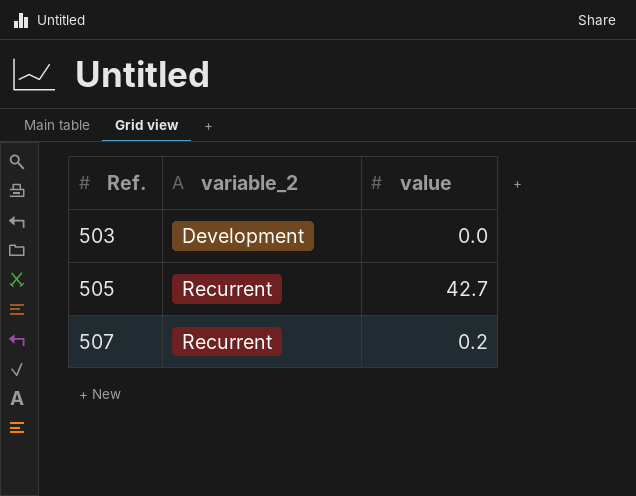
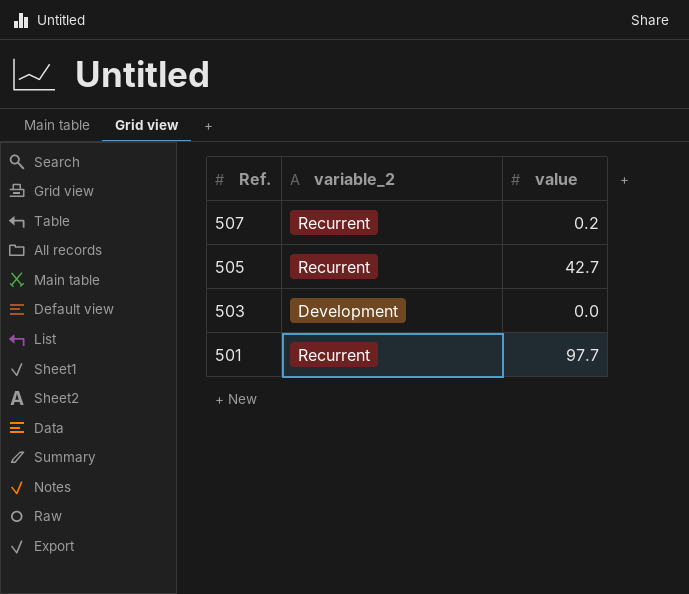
row order: Ref. ascending -> Ref. descending
row 501: none -> Recurrent | 97.7

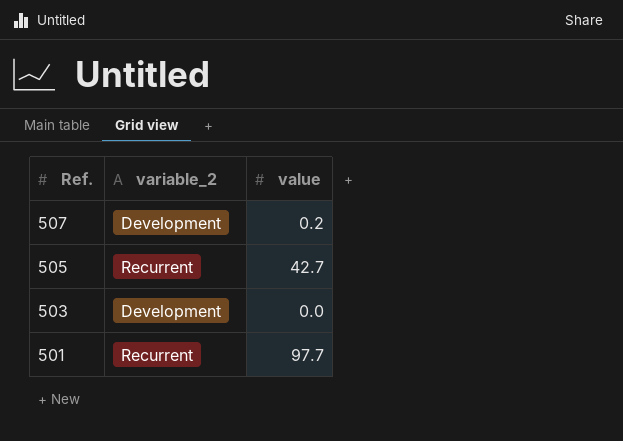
507 | variable_2: Recurrent -> Development

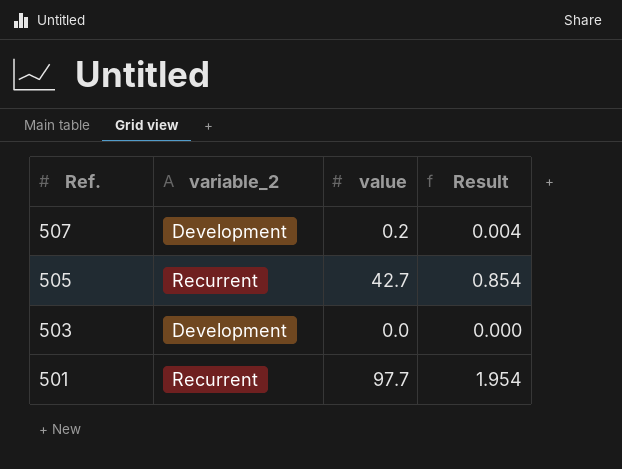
column Result | formula: none -> [value] * 0.02

